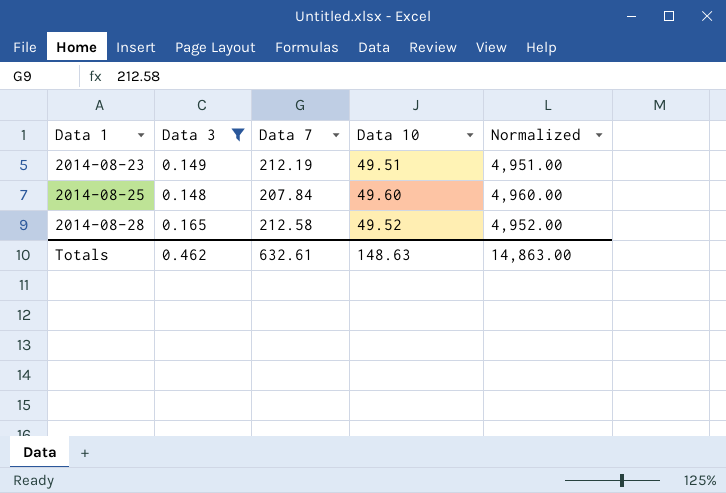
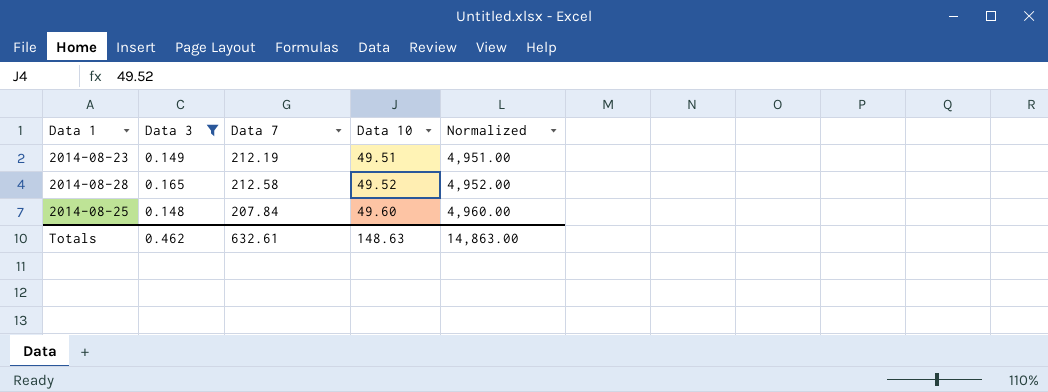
row order: Data 1 ascending -> Data 10 ascending

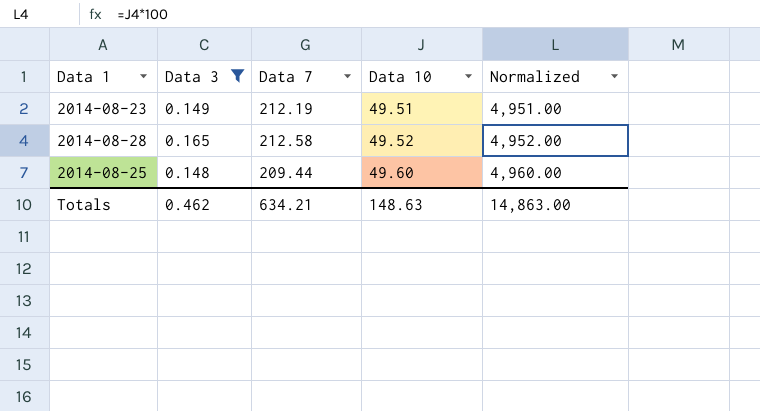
2014-08-25 | Data 7: 207.84 -> 209.44
Totals | Data 7: 632.61 -> 634.21

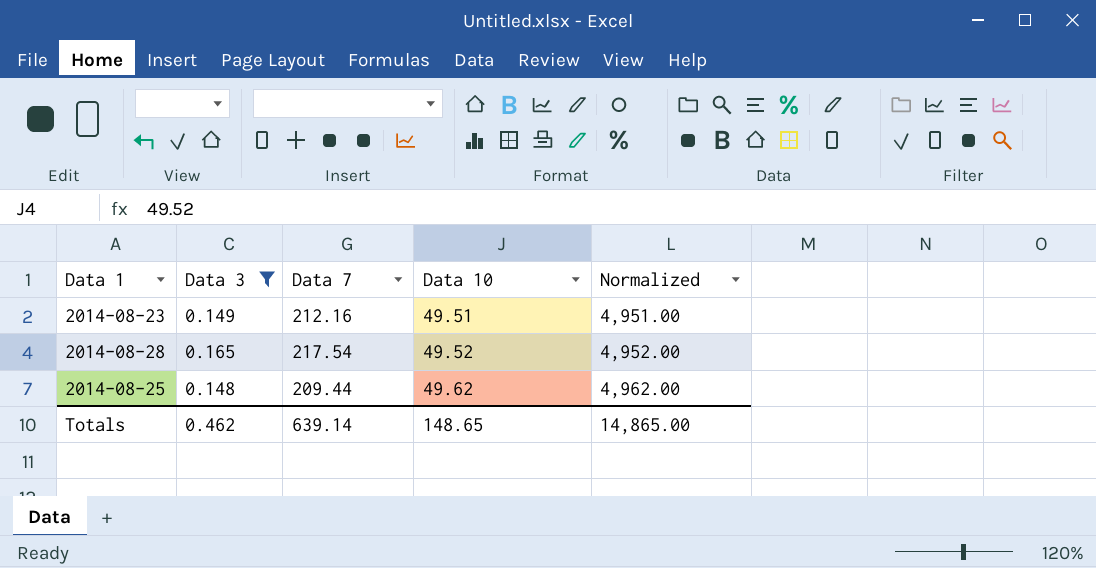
2014-08-23 | Data 7: 212.19 -> 212.16
2014-08-28 | Data 7: 212.58 -> 217.54
2014-08-25 | Data 10: 49.60 -> 49.62
2014-08-25 | Normalized: 4,960.00 -> 4,962.00
Totals | Data 7: 634.21 -> 639.14
Totals | Data 10: 148.63 -> 148.65
Totals | Normalized: 14,863.00 -> 14,865.00

